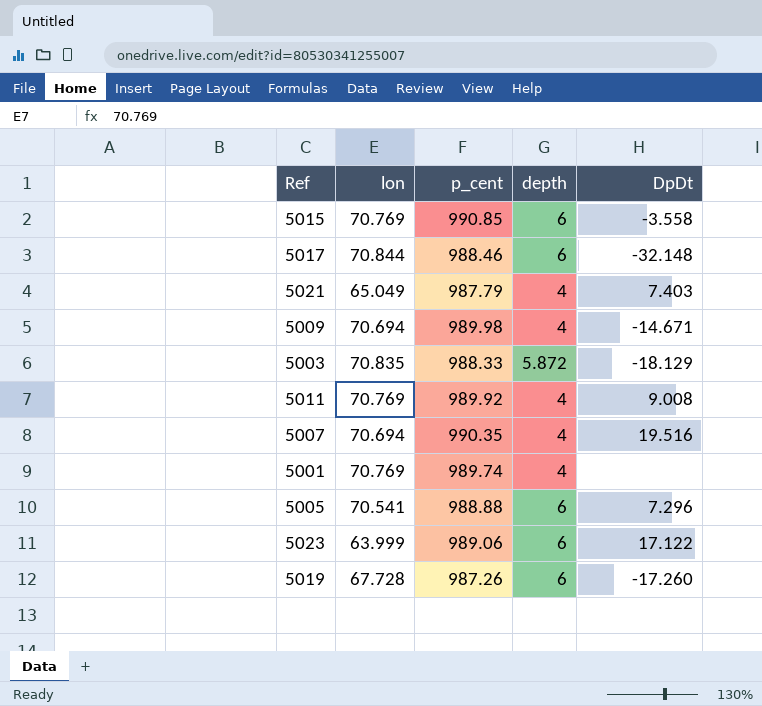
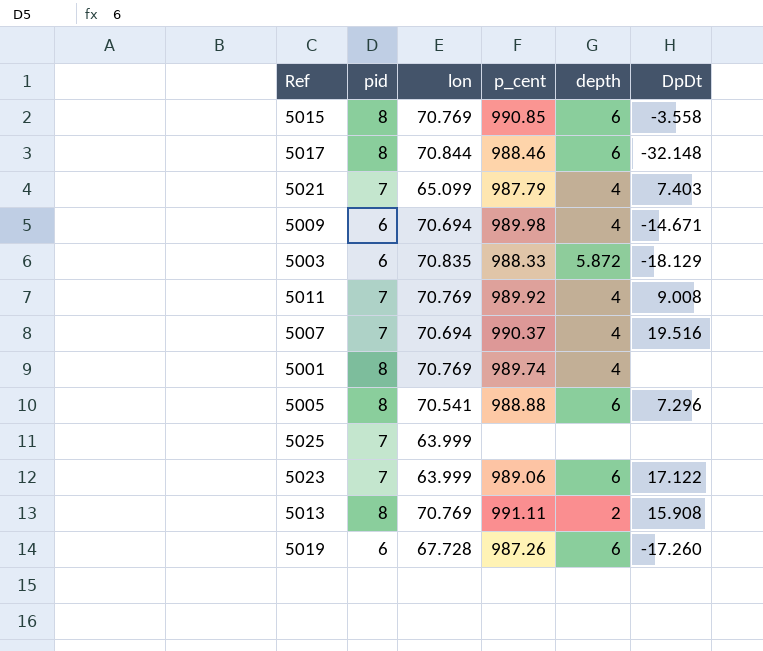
column pid | position: none -> 2
5021 | lon: 65.049 -> 65.099
5007 | p_cent: 990.35 -> 990.37
row 5025: none -> 7 | 63.999 | none | none | none
row 5013: none -> 8 | 70.769 | 991.11 | 2 | 15.908

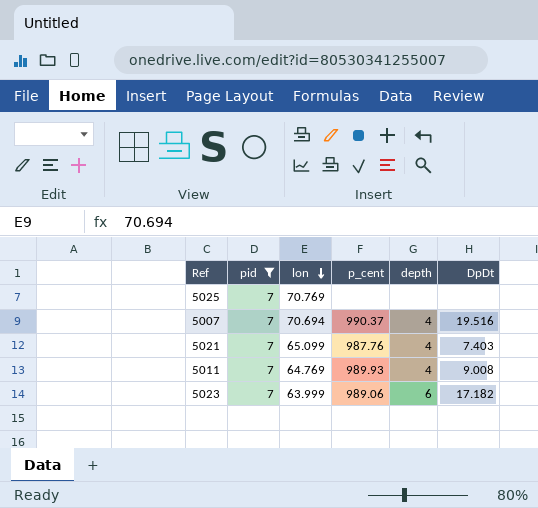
filter: none -> pid = 7
row order: none -> lon descending
5025 | lon: 63.999 -> 70.769
5021 | p_cent: 987.79 -> 987.76
5011 | lon: 70.769 -> 64.769
5011 | p_cent: 989.92 -> 989.93
5023 | DpDt: 17.122 -> 17.182

